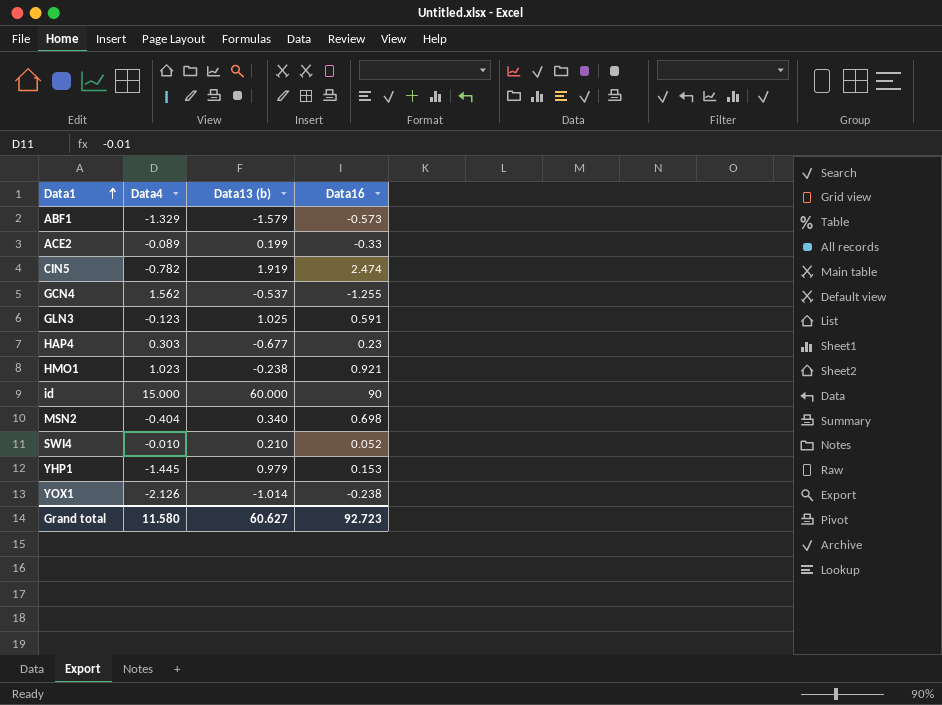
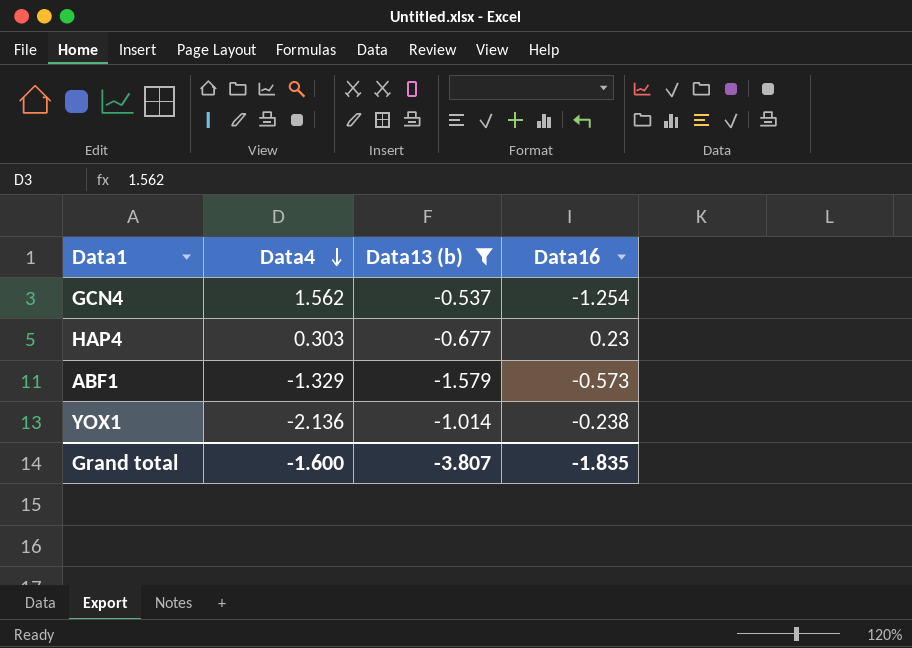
filter: none -> Data13 (b) <= -0.537
row order: Data1 ascending -> Data4 descending
GCN4 | Data16: -1.255 -> -1.254
YOX1 | Data4: -2.126 -> -2.136
Grand total | Data4: 11.580 -> -1.600
Grand total | Data13 (b): 60.627 -> -3.807
Grand total | Data16: 92.723 -> -1.835

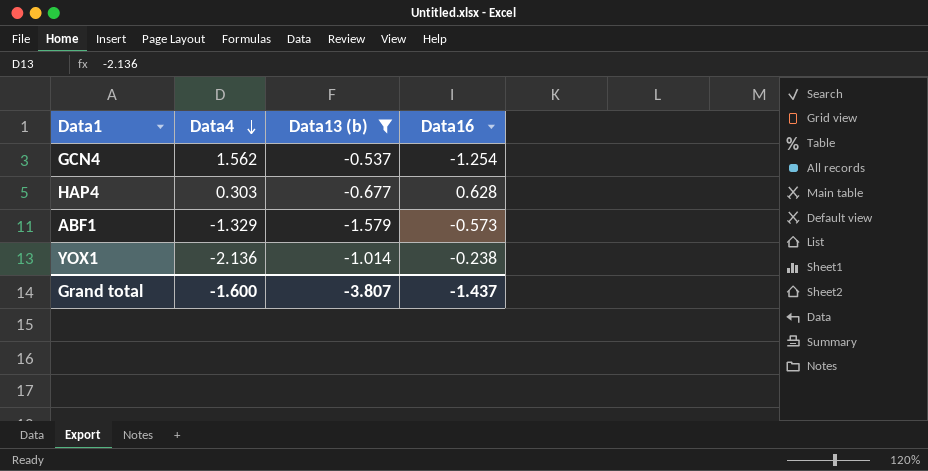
HAP4 | Data16: 0.23 -> 0.628
Grand total | Data16: -1.835 -> -1.437

